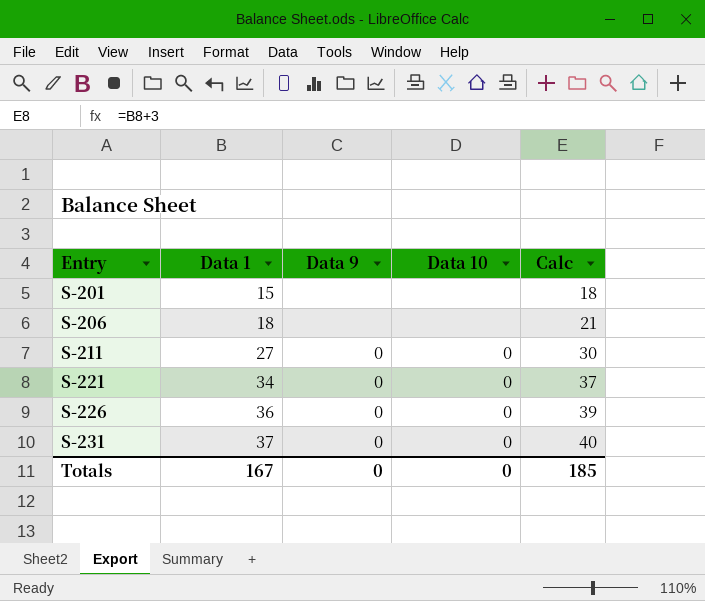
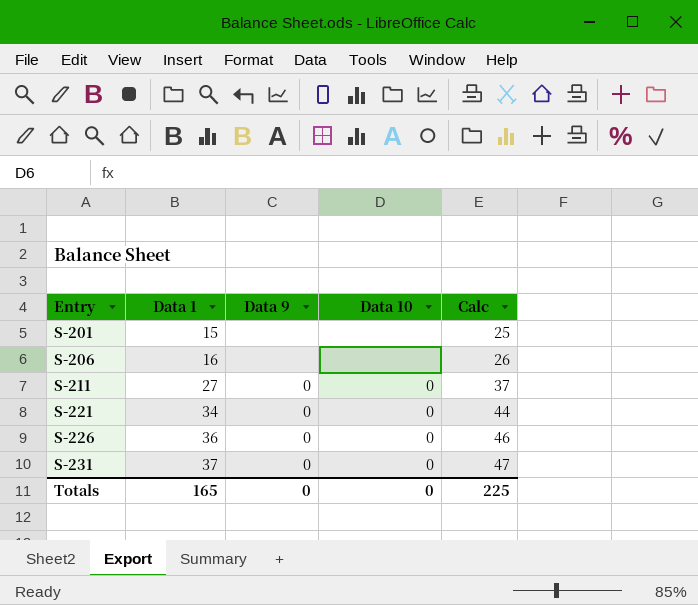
column Calc | formula: [Data 1] + 3 -> [Data 1] + 10
S-206 | Data 1: 18 -> 16
Totals | Data 1: 167 -> 165
Totals | Calc: 185 -> 225

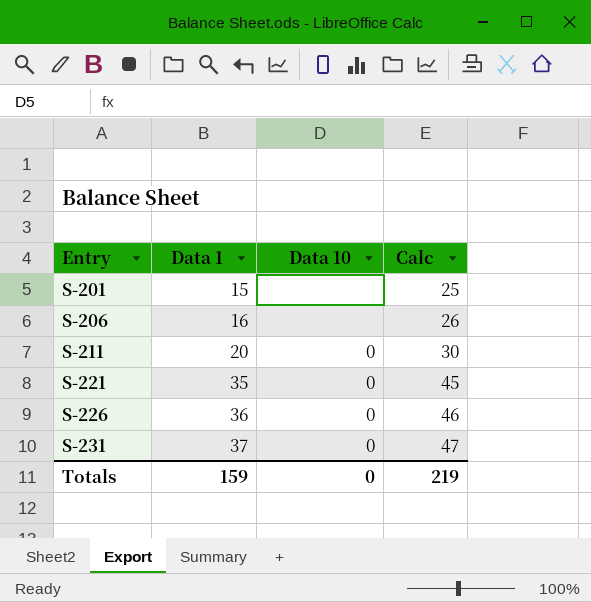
column Data 9 | position: 3 -> none
S-211 | Data 1: 27 -> 20
S-211 | Calc: 37 -> 30
S-221 | Data 1: 34 -> 35
S-221 | Calc: 44 -> 45
Totals | Data 1: 165 -> 159
Totals | Calc: 225 -> 219

